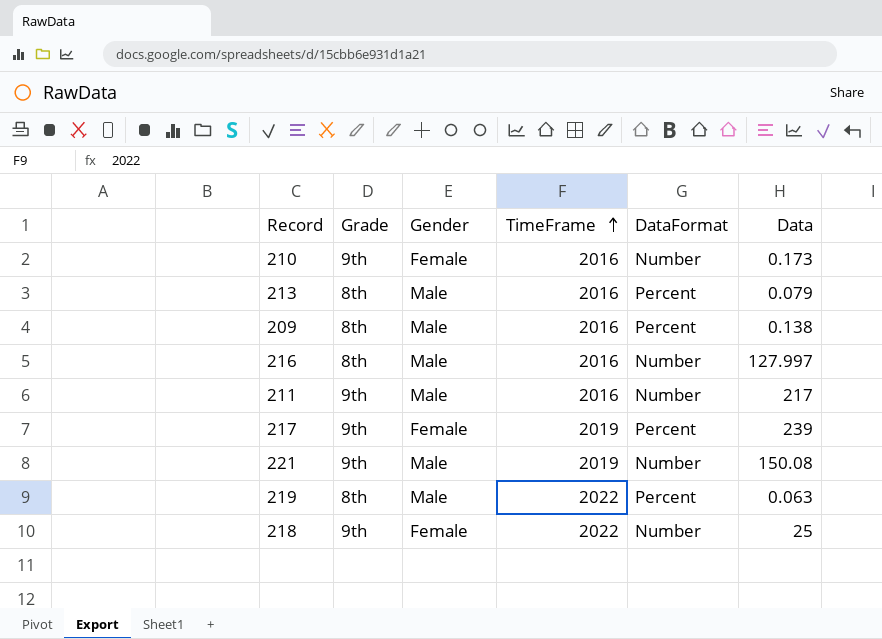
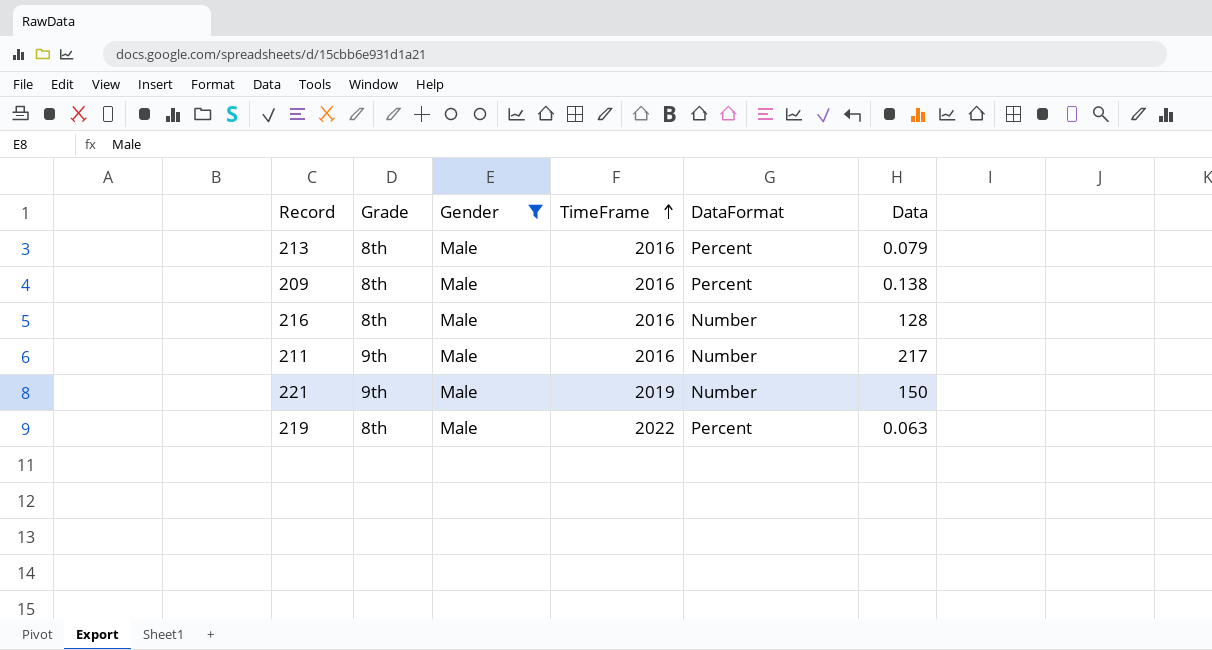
filter: none -> Gender = Male
216 | Data: 127.997 -> 128
221 | Data: 150.08 -> 150

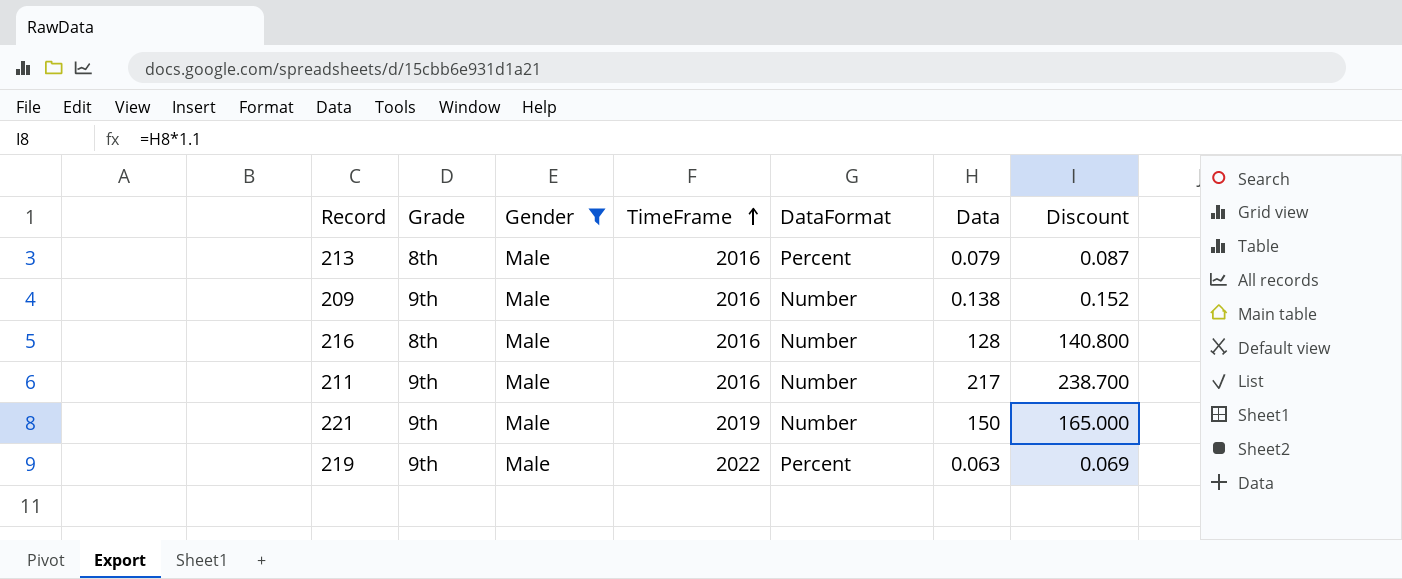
column Discount | formula: none -> [Data] * 1.1
209 | Grade: 8th -> 9th
209 | DataFormat: Percent -> Number
219 | Grade: 8th -> 9th

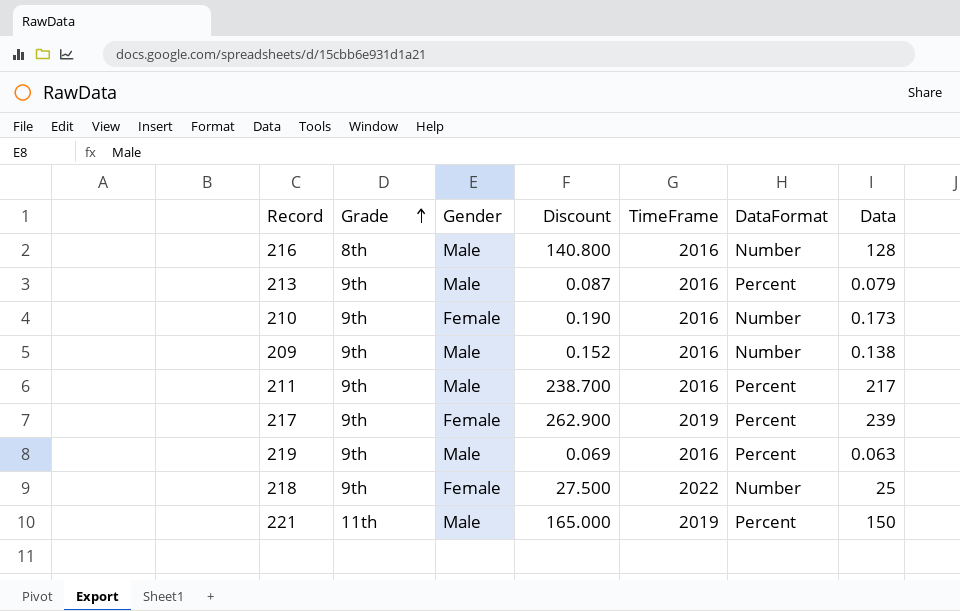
filter: Gender = Male -> none
row order: TimeFrame ascending -> Grade ascending
column Discount | position: 7 -> 4
213 | Grade: 8th -> 9th
211 | DataFormat: Number -> Percent
219 | TimeFrame: 2022 -> 2016
221 | Grade: 9th -> 11th
221 | DataFormat: Number -> Percent

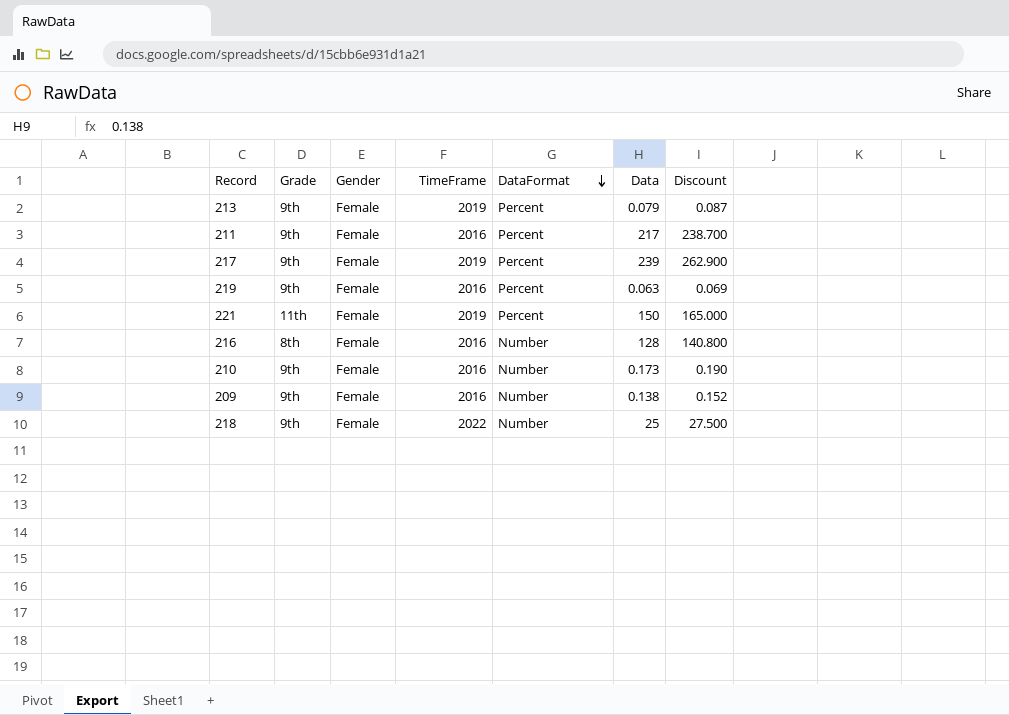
row order: Grade ascending -> DataFormat descending
column Discount | position: 4 -> 7
213 | Gender: Male -> Female
213 | TimeFrame: 2016 -> 2019
211 | Gender: Male -> Female
219 | Gender: Male -> Female
221 | Gender: Male -> Female
216 | Gender: Male -> Female
209 | Gender: Male -> Female

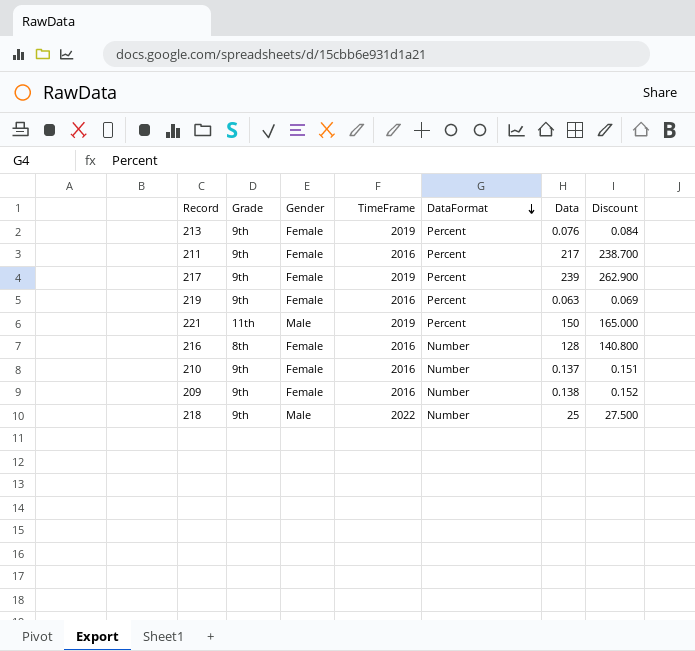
213 | Data: 0.079 -> 0.076
213 | Discount: 0.087 -> 0.084
221 | Gender: Female -> Male
210 | Data: 0.173 -> 0.137
210 | Discount: 0.190 -> 0.151
218 | Gender: Female -> Male

